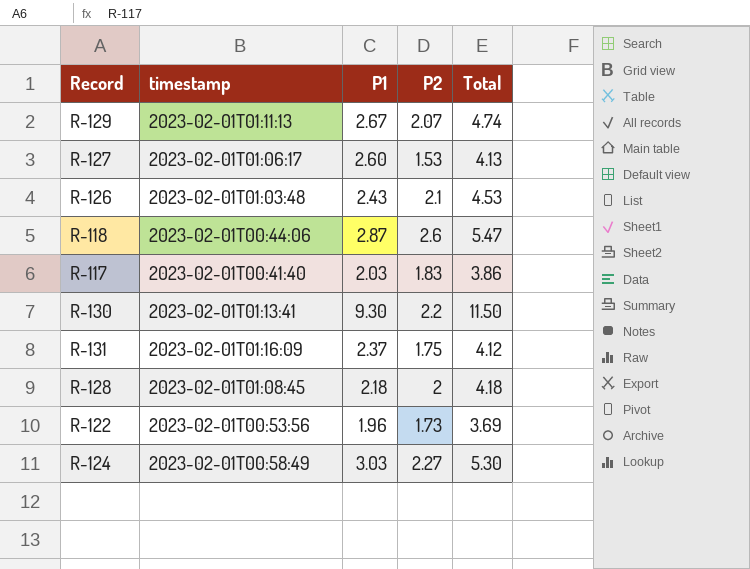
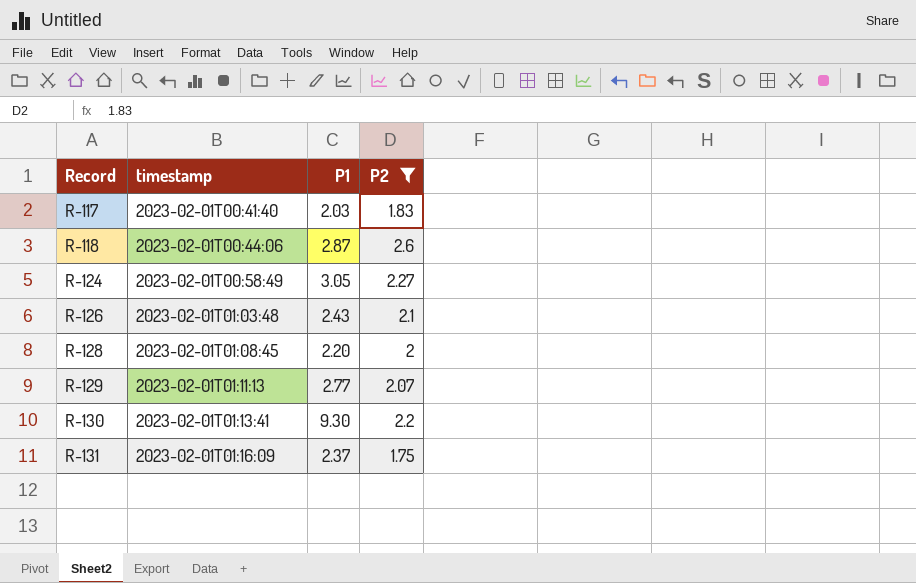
filter: none -> P2 >= 1.75
row order: none -> Record ascending
column Total | formula: [P1] + [P2] -> none
R-124 | P1: 3.03 -> 3.05
R-128 | P1: 2.18 -> 2.20
R-129 | P1: 2.67 -> 2.77

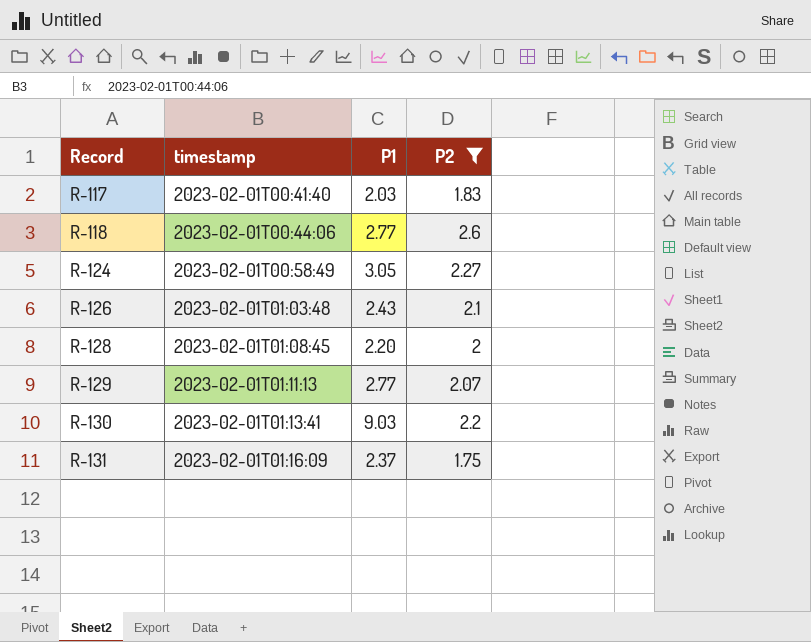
R-118 | P1: 2.87 -> 2.77
R-130 | P1: 9.30 -> 9.03

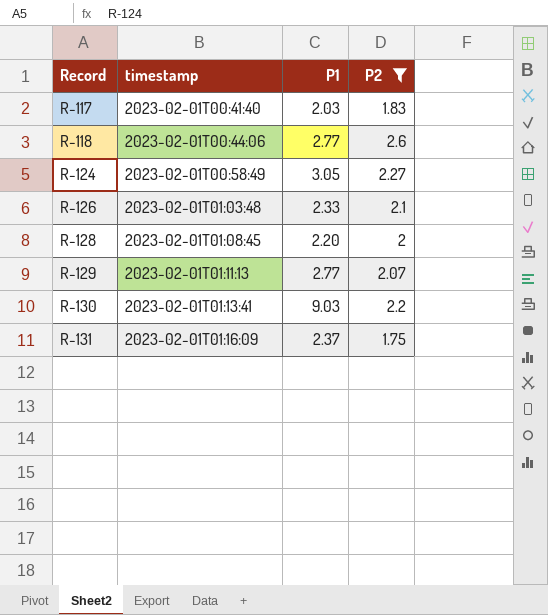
R-126 | P1: 2.43 -> 2.33

